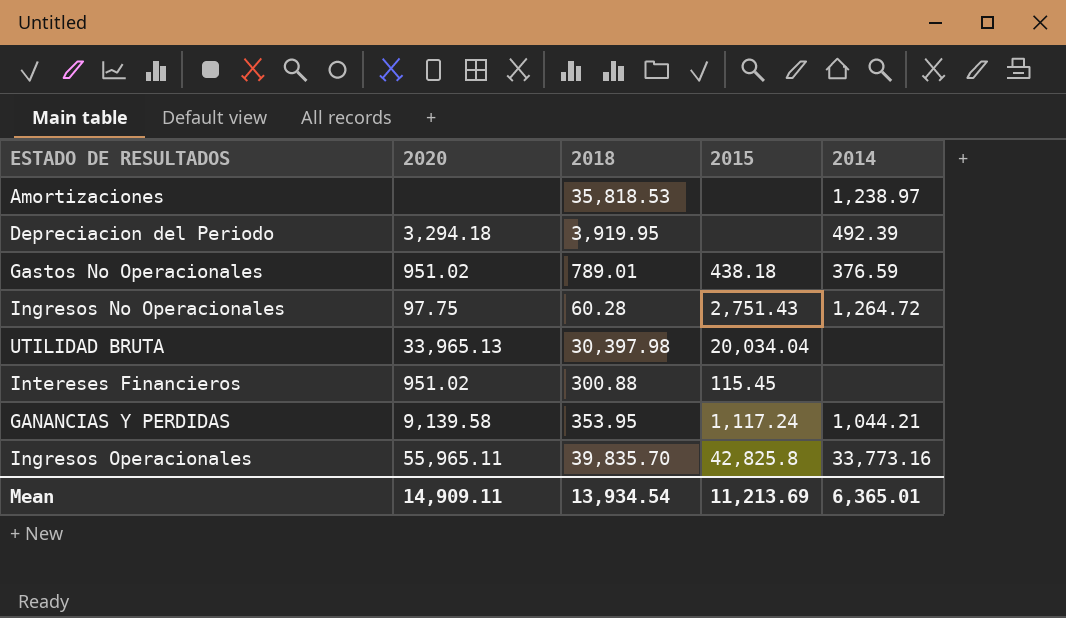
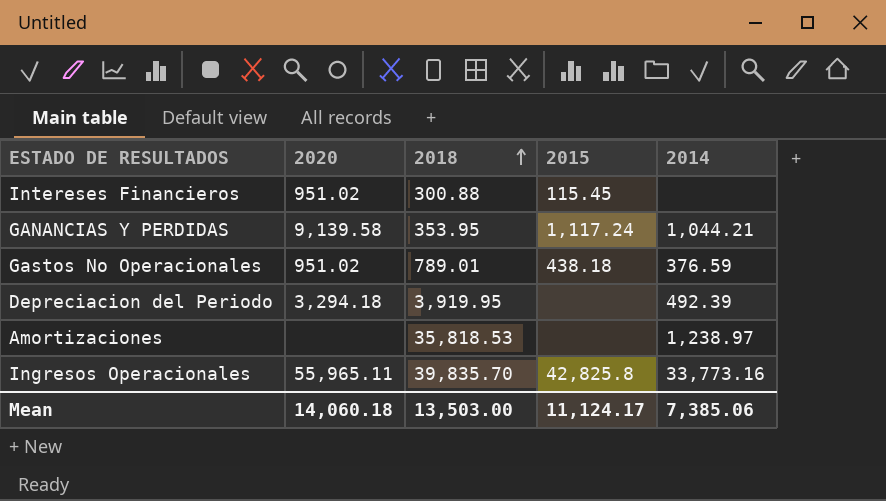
row order: none -> 2018 ascending
row Ingresos No Operacionales: 97.75 | 60.28 | 2,751.43 | 1,264.72 -> none
row UTILIDAD BRUTA: 33,965.13 | 30,397.98 | 20,034.04 | none -> none
Mean | 2020: 14,909.11 -> 14,060.18
Mean | 2018: 13,934.54 -> 13,503.00
Mean | 2015: 11,213.69 -> 11,124.17
Mean | 2014: 6,365.01 -> 7,385.06

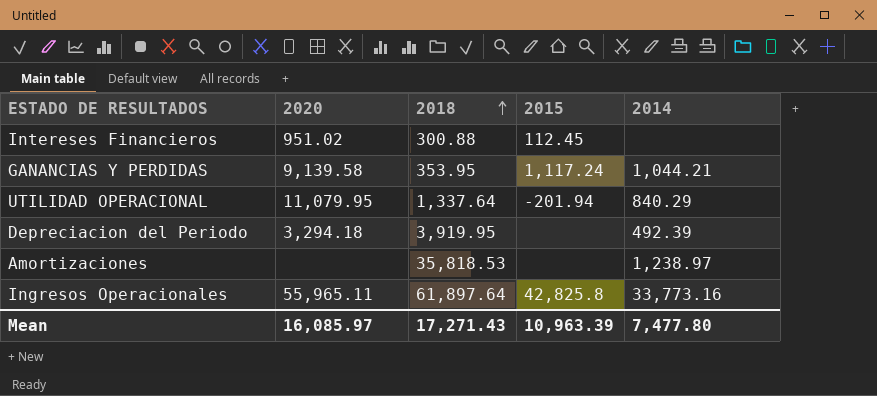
row Gastos No Operacionales: 951.02 | 789.01 | 438.18 | 376.59 -> none
Intereses Financieros | 2015: 115.45 -> 112.45
row UTILIDAD OPERACIONAL: none -> 11,079.95 | 1,337.64 | -201.94 | 840.29
Ingresos Operacionales | 2018: 39,835.70 -> 61,897.64
Mean | 2020: 14,060.18 -> 16,085.97
Mean | 2018: 13,503.00 -> 17,271.43
Mean | 2015: 11,124.17 -> 10,963.39
Mean | 2014: 7,385.06 -> 7,477.80

